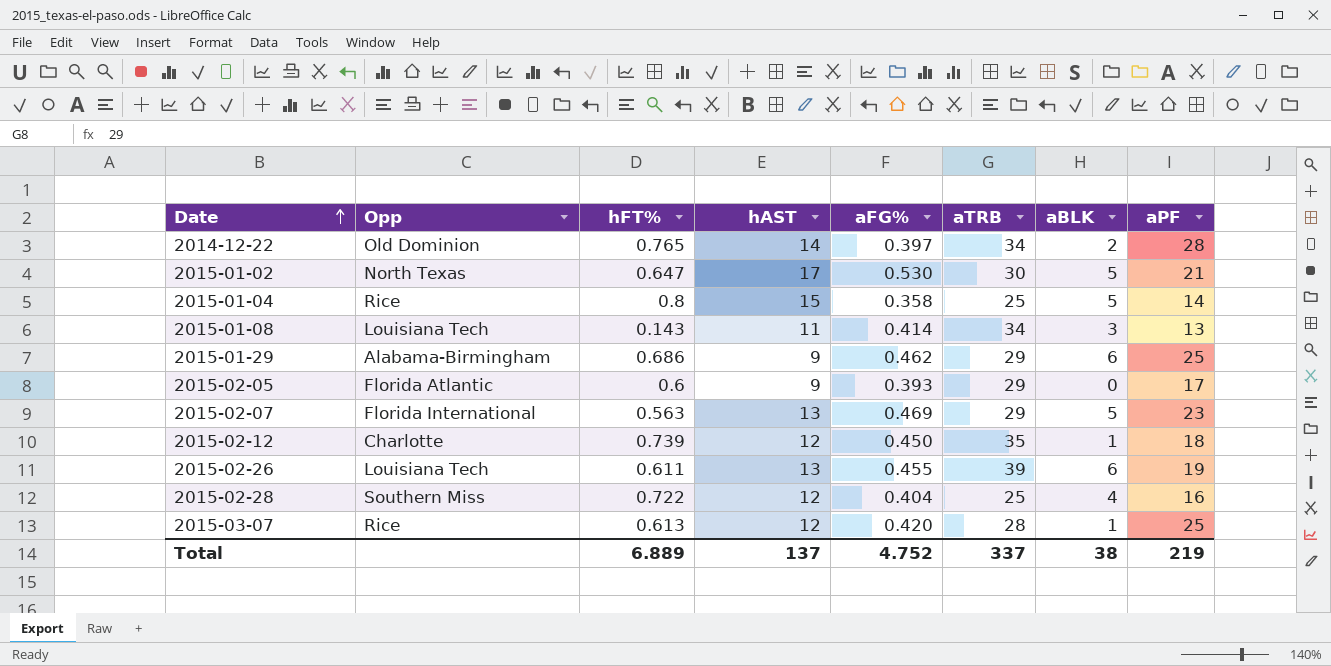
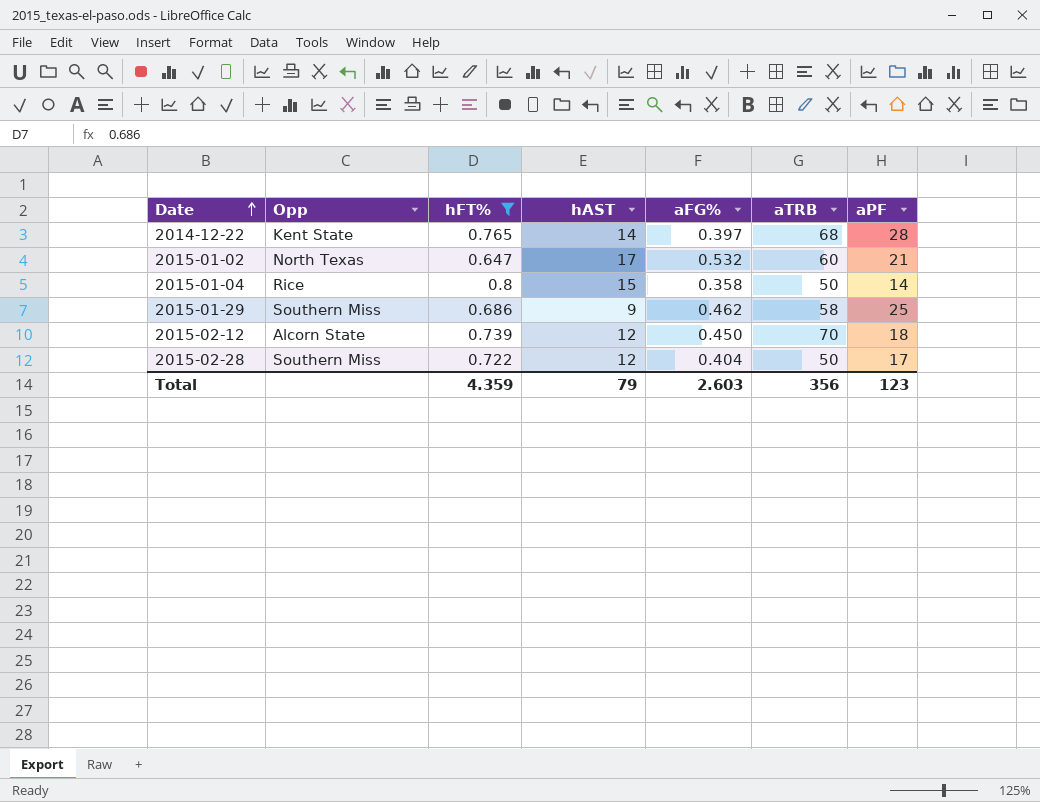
filter: none -> hFT% >= 0.647
column aBLK | position: 7 -> none
2014-12-22 | Opp: Old Dominion -> Kent State
2014-12-22 | aTRB: 34 -> 68
2015-01-02 | aFG%: 0.530 -> 0.532
2015-01-02 | aTRB: 30 -> 60
2015-01-04 | aTRB: 25 -> 50
2015-01-29 | Opp: Alabama-Birmingham -> Southern Miss
2015-01-29 | aTRB: 29 -> 58
2015-02-12 | Opp: Charlotte -> Alcorn State
2015-02-12 | aTRB: 35 -> 70
2015-02-28 | aTRB: 25 -> 50
2015-02-28 | aPF: 16 -> 17
Total | hFT%: 6.889 -> 4.359
Total | hAST: 137 -> 79
Total | aFG%: 4.752 -> 2.603
Total | aTRB: 337 -> 356
Total | aPF: 219 -> 123

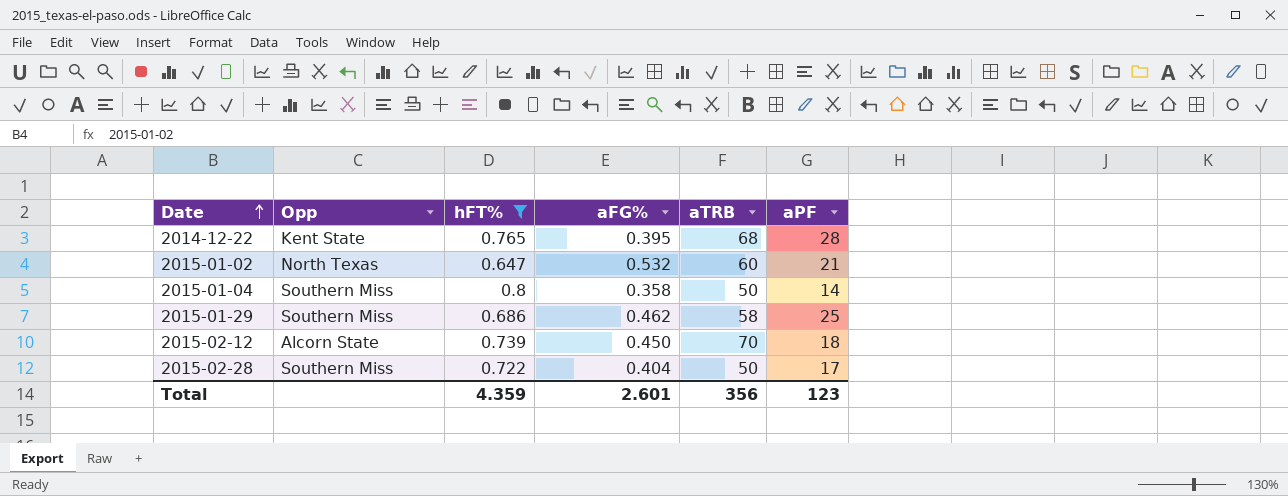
column hAST | position: 4 -> none
2014-12-22 | aFG%: 0.397 -> 0.395
2015-01-04 | Opp: Rice -> Southern Miss
Total | aFG%: 2.603 -> 2.601

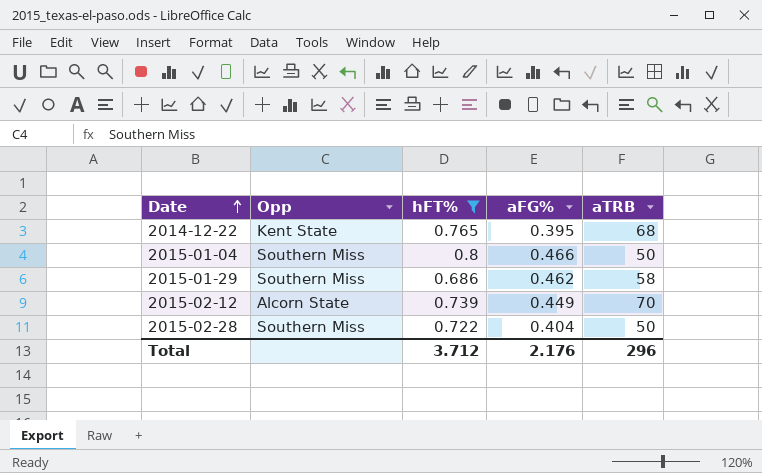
column aPF | position: 6 -> none
row 2015-01-02: North Texas | 0.647 | 0.532 | 60 | 21 -> none
2015-01-04 | aFG%: 0.358 -> 0.466
2015-02-12 | aFG%: 0.450 -> 0.449
Total | hFT%: 4.359 -> 3.712
Total | aFG%: 2.601 -> 2.176
Total | aTRB: 356 -> 296

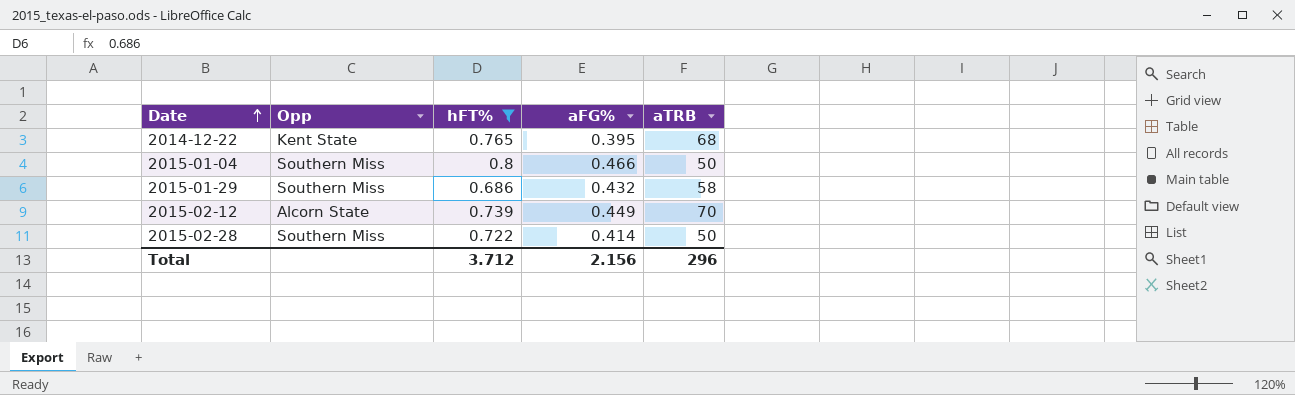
2015-01-29 | aFG%: 0.462 -> 0.432
2015-02-28 | aFG%: 0.404 -> 0.414
Total | aFG%: 2.176 -> 2.156

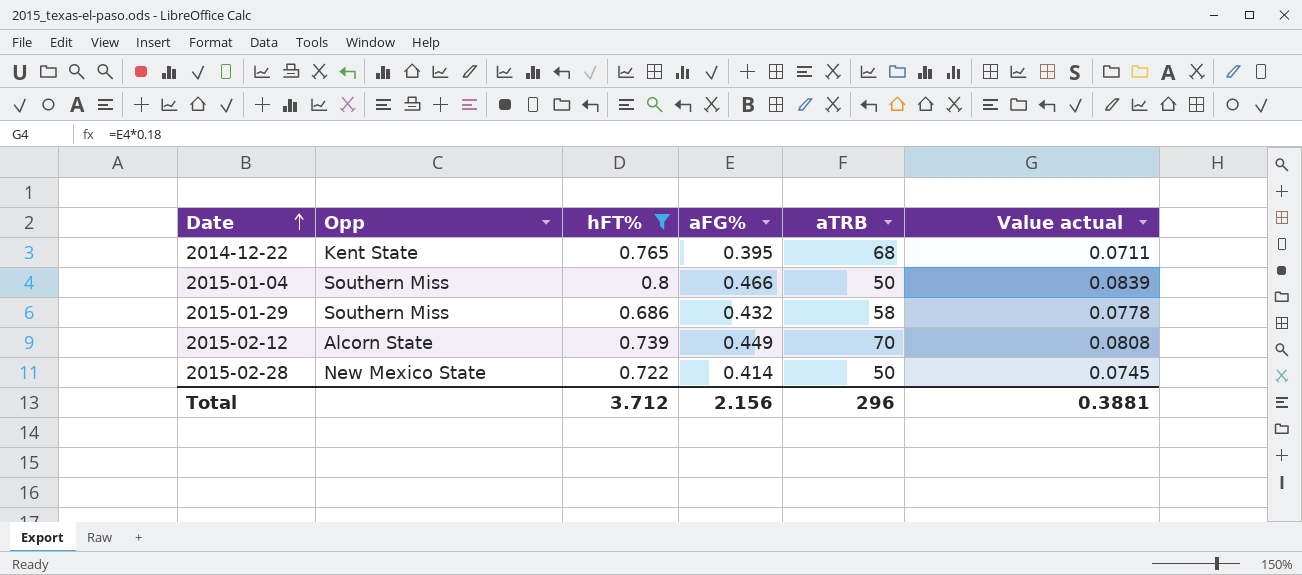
column Value actual | formula: none -> [aFG%] * 0.18
2015-02-28 | Opp: Southern Miss -> New Mexico State

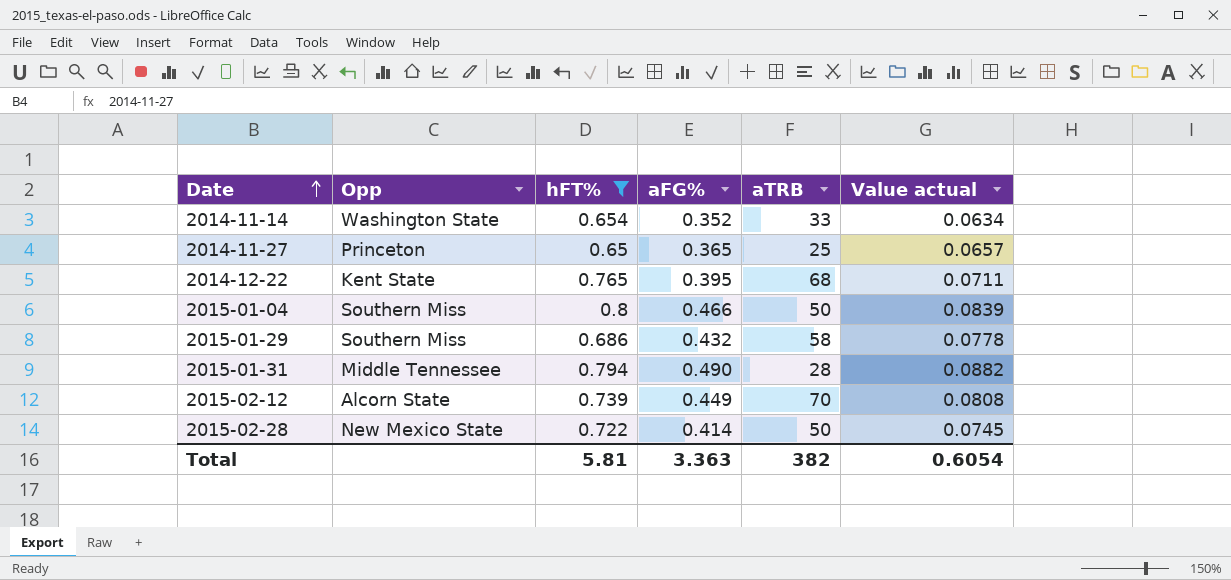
row 2014-11-14: none -> Washington State | 0.654 | 0.352 | 33 | 0.0634
row 2014-11-27: none -> Princeton | 0.65 | 0.365 | 25 | 0.0657
row 2015-01-31: none -> Middle Tennessee | 0.794 | 0.490 | 28 | 0.0882
Total | hFT%: 3.712 -> 5.81
Total | aFG%: 2.156 -> 3.363
Total | aTRB: 296 -> 382
Total | Value actual: 0.3881 -> 0.6054

